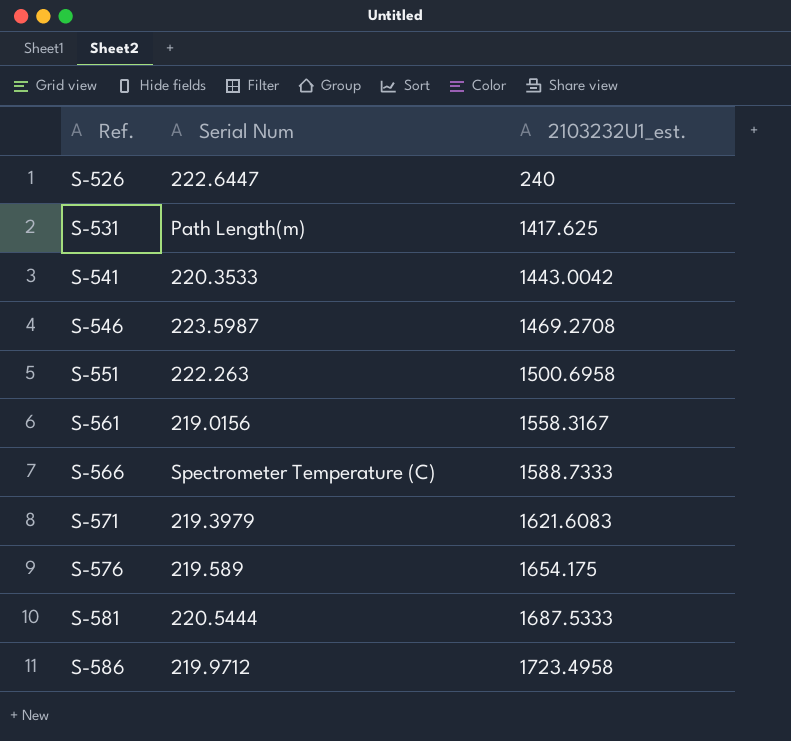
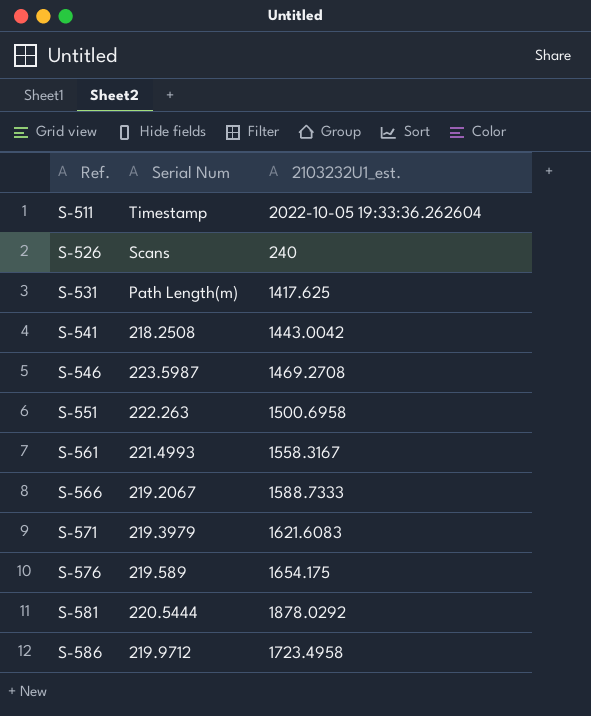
row S-511: none -> Timestamp | 2022-10-05 19:33:36.262604
S-526 | Serial Num: 222.6447 -> Scans
S-541 | Serial Num: 220.3533 -> 218.2508
S-561 | Serial Num: 219.0156 -> 221.4993
S-566 | Serial Num: Spectrometer Temperature (C) -> 219.2067
S-581 | 2103232U1_est.: 1687.5333 -> 1878.0292

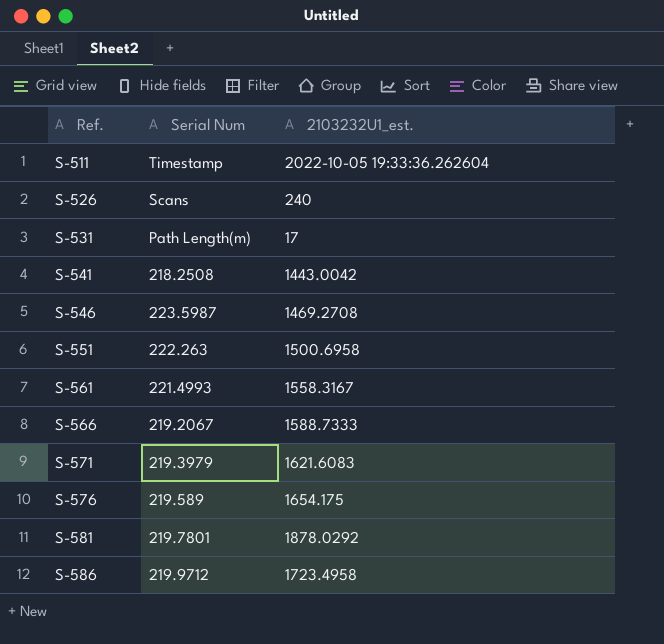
S-531 | 2103232U1_est.: 1417.625 -> 17
S-581 | Serial Num: 220.5444 -> 219.7801

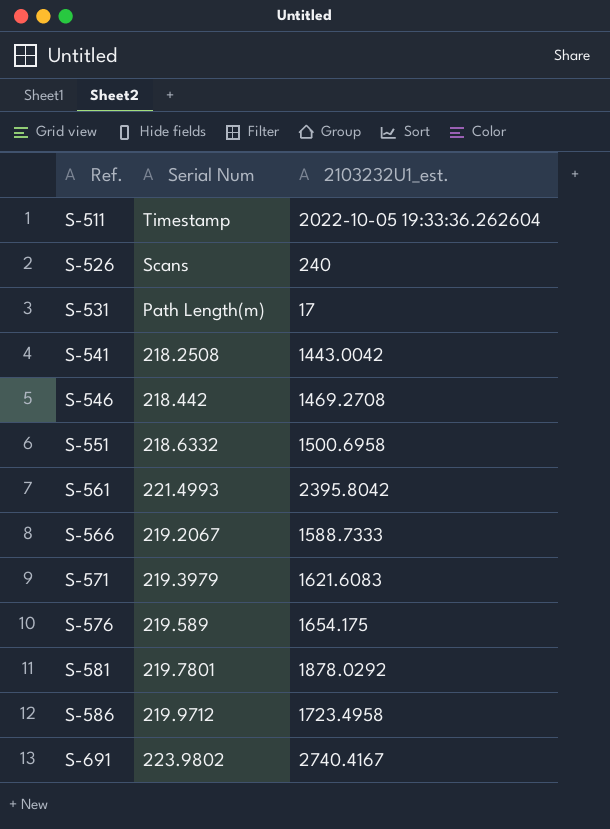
S-546 | Serial Num: 223.5987 -> 218.442
S-551 | Serial Num: 222.263 -> 218.6332
S-561 | 2103232U1_est.: 1558.3167 -> 2395.8042
row S-691: none -> 223.9802 | 2740.4167

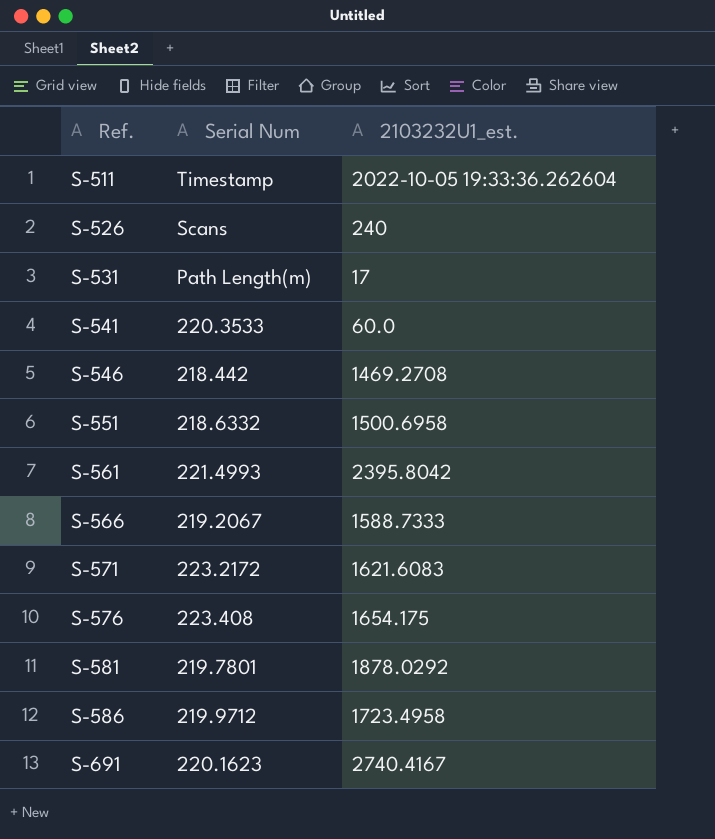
S-541 | Serial Num: 218.2508 -> 220.3533
S-541 | 2103232U1_est.: 1443.0042 -> 60.0
S-571 | Serial Num: 219.3979 -> 223.2172
S-576 | Serial Num: 219.589 -> 223.408
S-691 | Serial Num: 223.9802 -> 220.1623

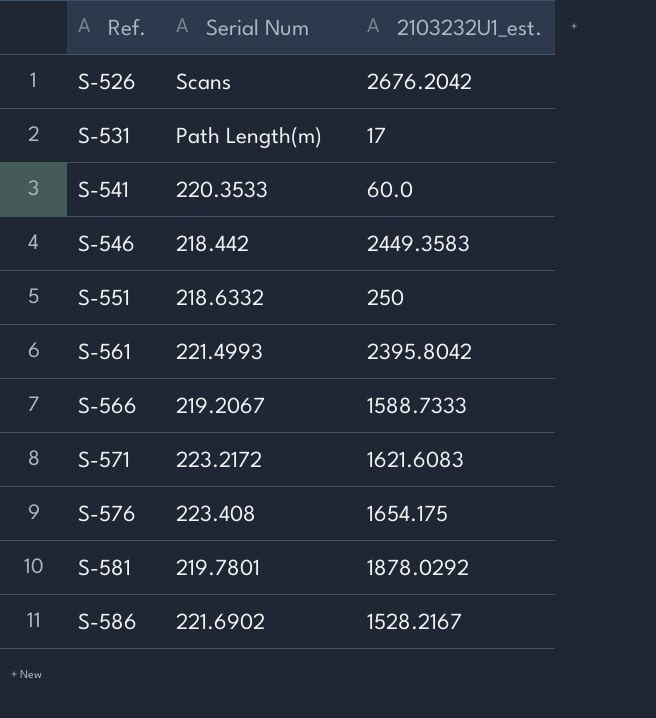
row S-511: Timestamp | 2022-10-05 19:33:36.262604 -> none
row S-691: 220.1623 | 2740.4167 -> none
S-526 | 2103232U1_est.: 240 -> 2676.2042
S-546 | 2103232U1_est.: 1469.2708 -> 2449.3583
S-551 | 2103232U1_est.: 1500.6958 -> 250
S-586 | Serial Num: 219.9712 -> 221.6902
S-586 | 2103232U1_est.: 1723.4958 -> 1528.2167

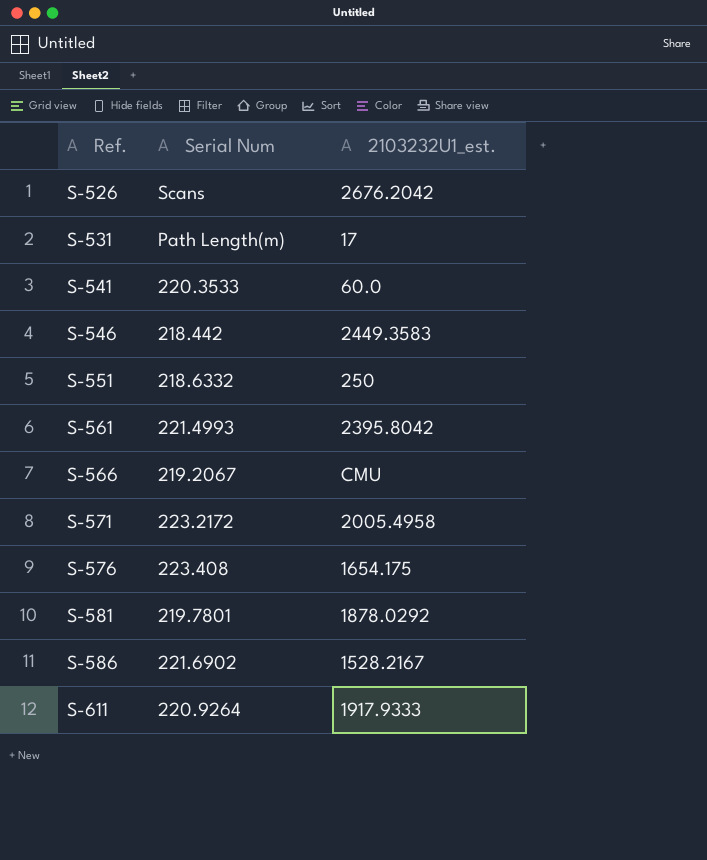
S-566 | 2103232U1_est.: 1588.7333 -> CMU
S-571 | 2103232U1_est.: 1621.6083 -> 2005.4958
row S-611: none -> 220.9264 | 1917.9333

